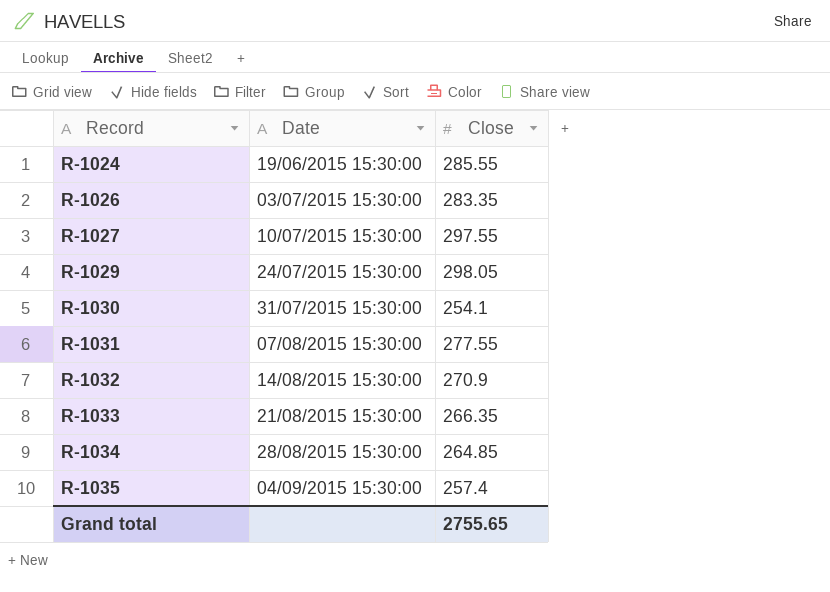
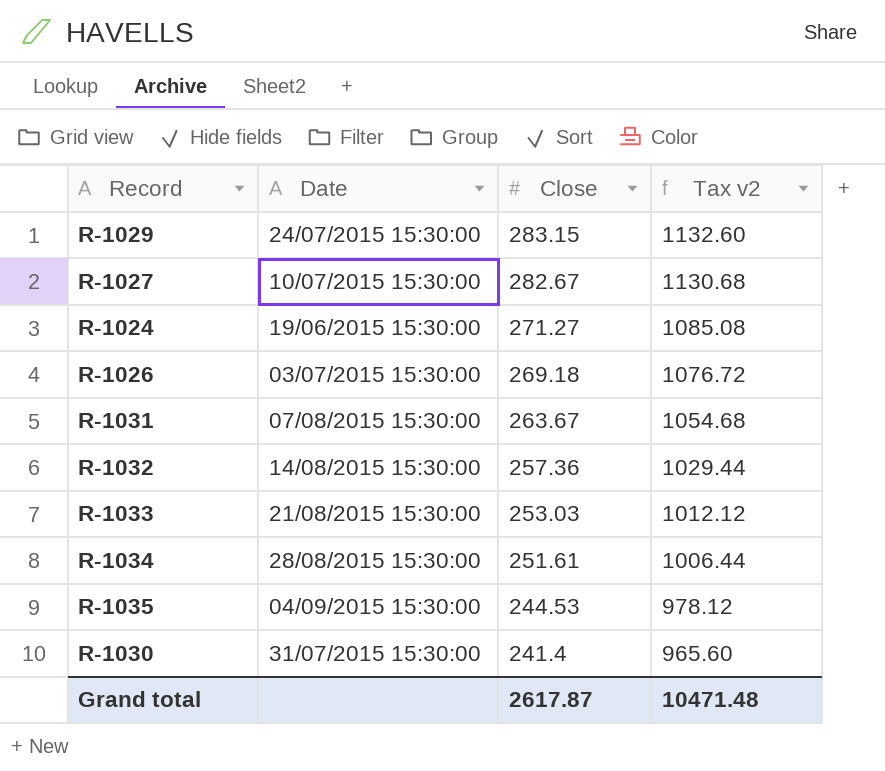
row order: Record ascending -> Close descending
column Tax v2 | formula: none -> [Close] * 4
R-1029 | Close: 298.05 -> 283.15
R-1027 | Close: 297.55 -> 282.67
R-1024 | Close: 285.55 -> 271.27
R-1026 | Close: 283.35 -> 269.18
R-1031 | Close: 277.55 -> 263.67
R-1032 | Close: 270.9 -> 257.36
R-1033 | Close: 266.35 -> 253.03
R-1034 | Close: 264.85 -> 251.61
R-1035 | Close: 257.4 -> 244.53
R-1030 | Close: 254.1 -> 241.4
Grand total | Close: 2755.65 -> 2617.87

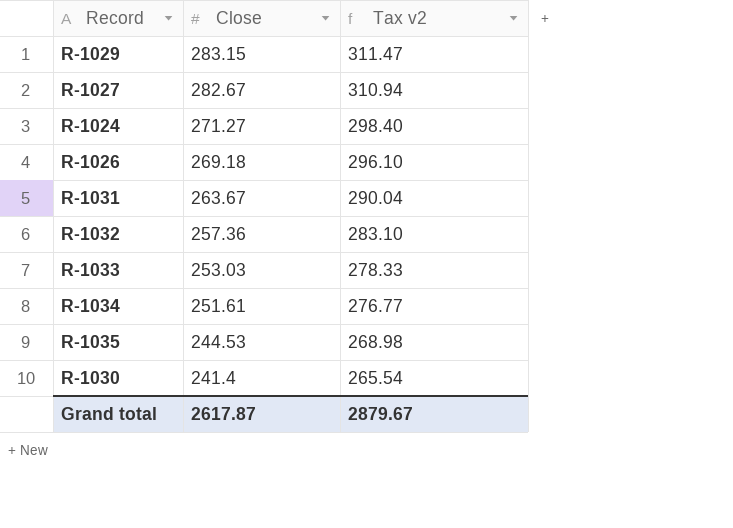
column Date | position: 2 -> none
column Tax v2 | formula: [Close] * 4 -> [Close] * 1.1
Grand total | Tax v2: 10471.48 -> 2879.67

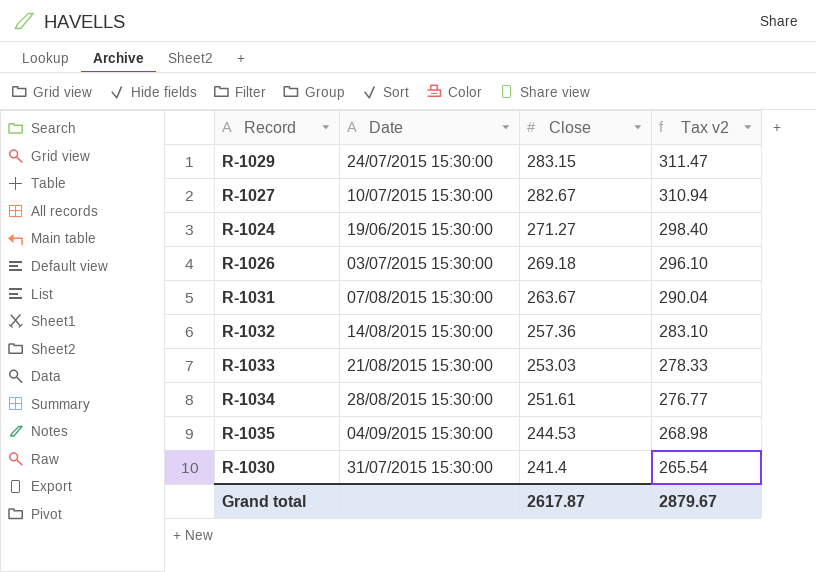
column Date | position: none -> 2

